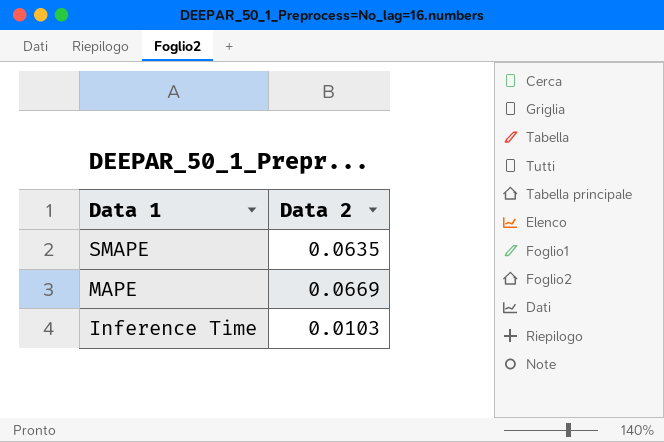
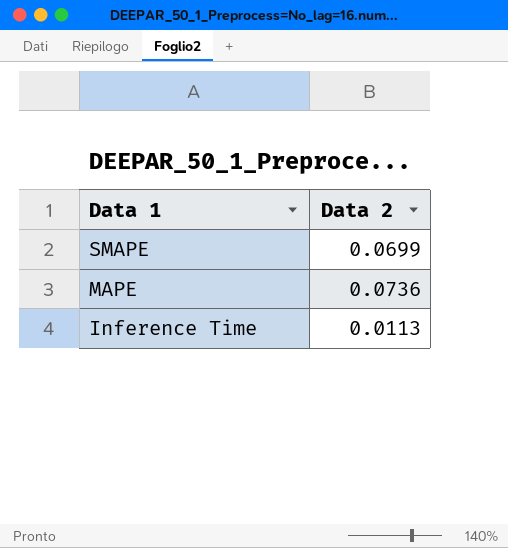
SMAPE | Data 2: 0.0635 -> 0.0699
MAPE | Data 2: 0.0669 -> 0.0736
Inference Time | Data 2: 0.0103 -> 0.0113

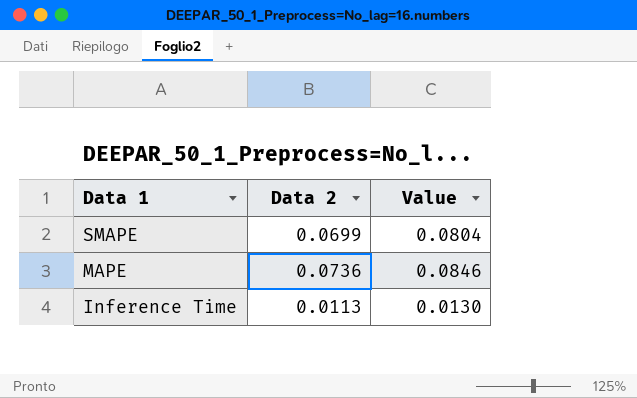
column Value | formula: none -> [Data 2] * 1.15

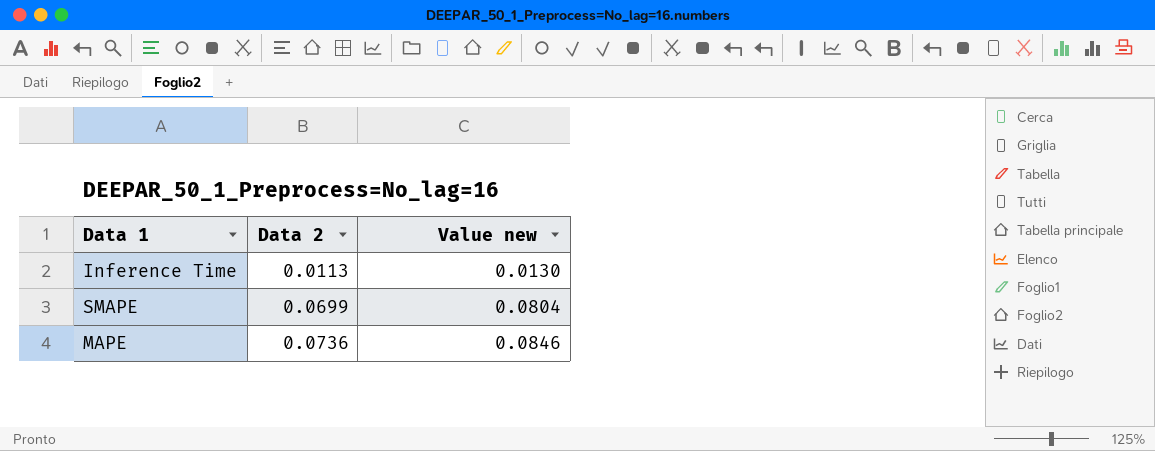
row order: Data 1 descending -> Data 2 ascending
column name: Value -> Value new

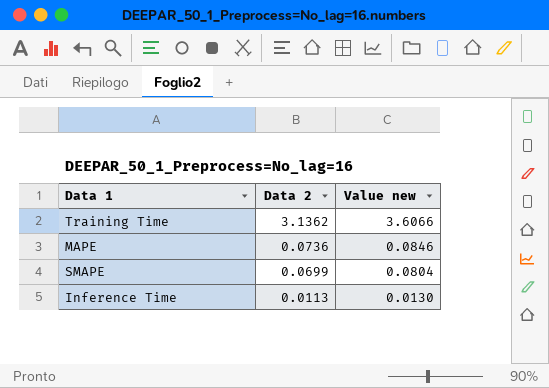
row order: Data 2 ascending -> Data 2 descending
row Training Time: none -> 3.1362 | 3.6066

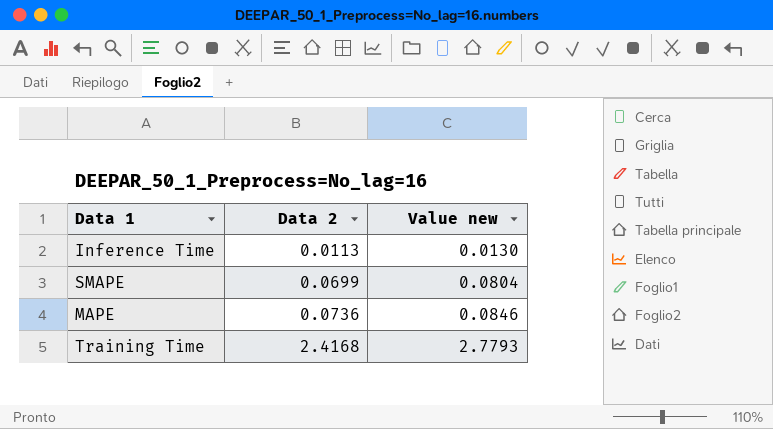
row order: Data 2 descending -> Data 2 ascending
Training Time | Data 2: 3.1362 -> 2.4168
Training Time | Value new: 3.6066 -> 2.7793

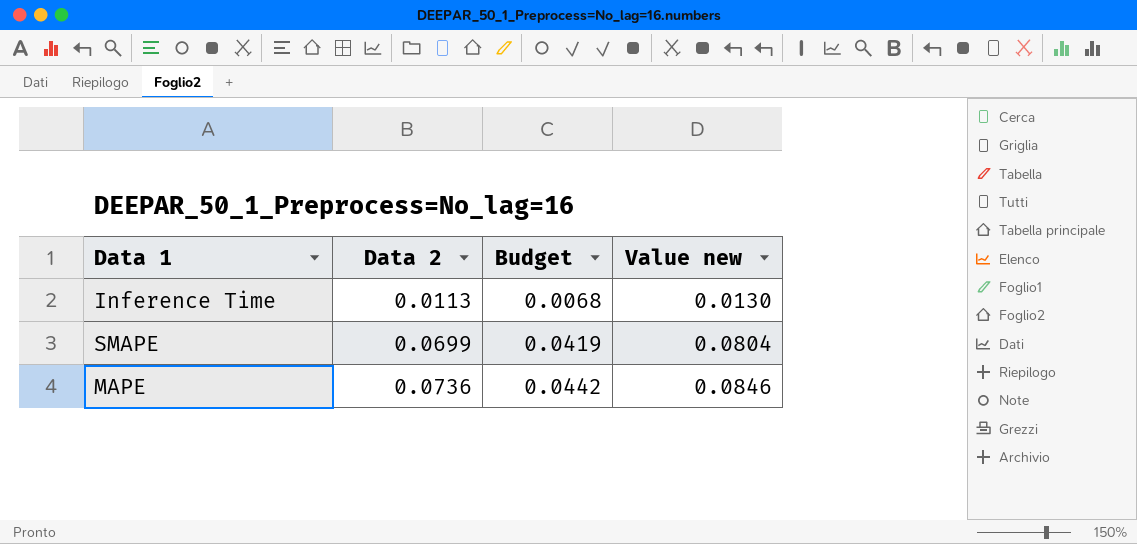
column Budget | formula: none -> [Data 2] * 0.6
row Training Time: 2.4168 | 2.7793 -> none

